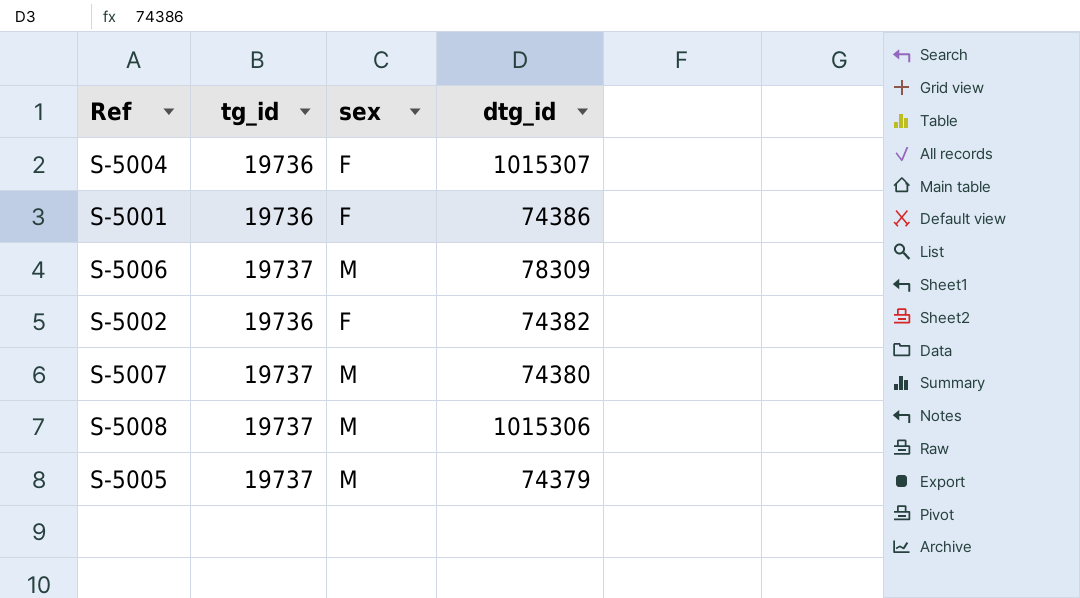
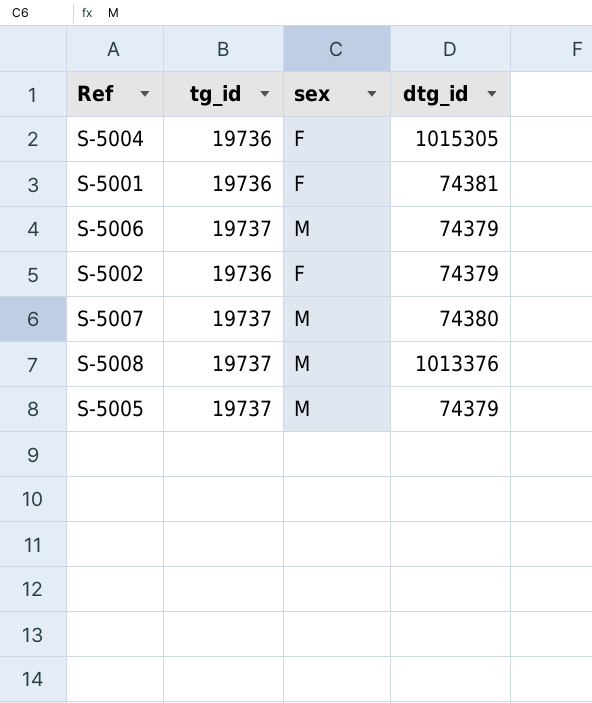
S-5004 | dtg_id: 1015307 -> 1015305
S-5001 | dtg_id: 74386 -> 74381
S-5006 | dtg_id: 78309 -> 74379
S-5002 | dtg_id: 74382 -> 74379
S-5008 | dtg_id: 1015306 -> 1013376

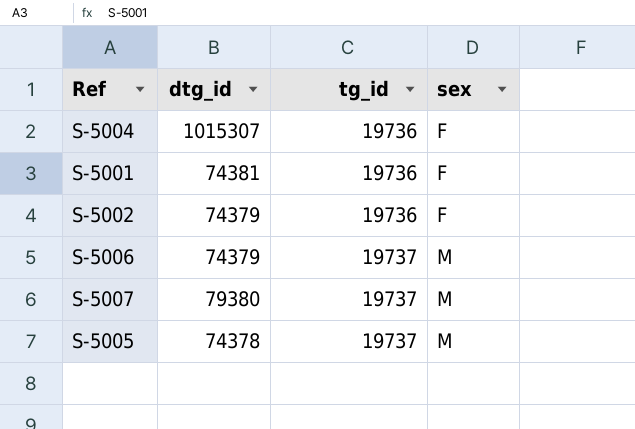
row order: none -> tg_id ascending
column dtg_id | position: 4 -> 2
row S-5008: 19737 | M | 1013376 -> none
S-5004 | dtg_id: 1015305 -> 1015307
S-5007 | dtg_id: 74380 -> 79380
S-5005 | dtg_id: 74379 -> 74378

